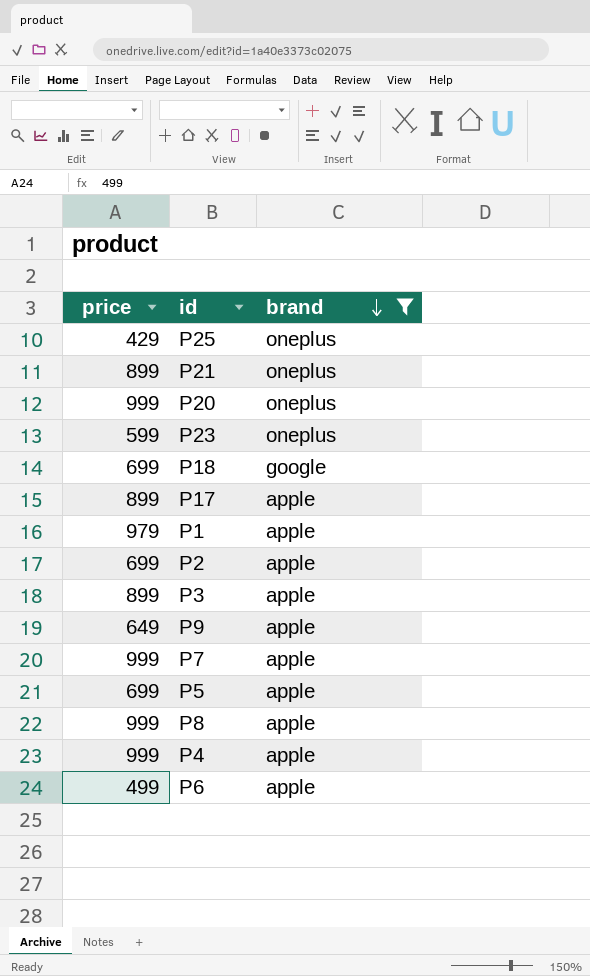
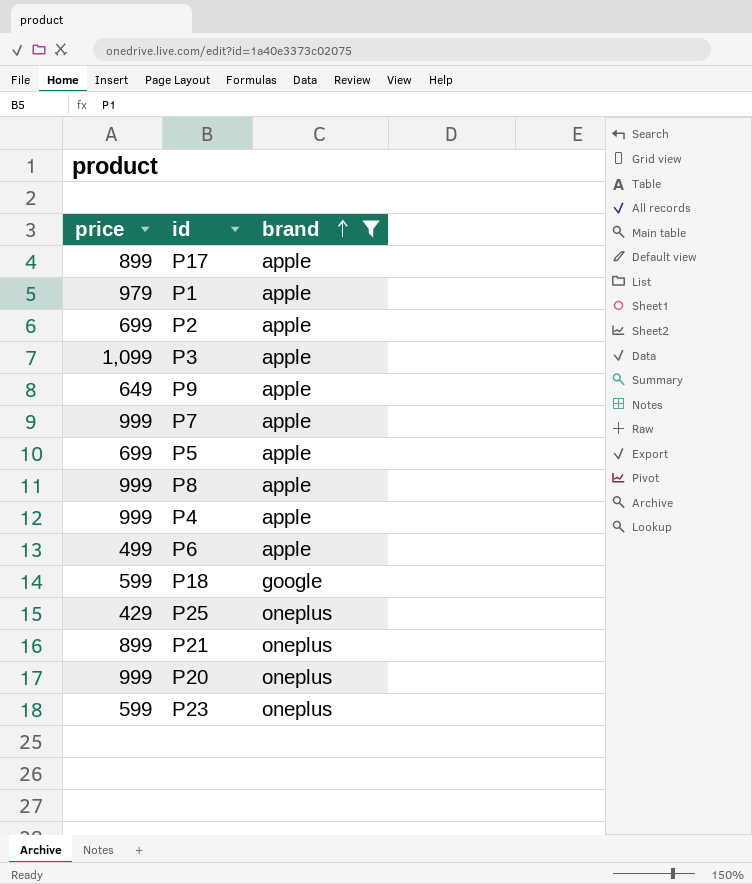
row order: brand descending -> brand ascending
P3 | price: 899 -> 1,099
P18 | price: 699 -> 599

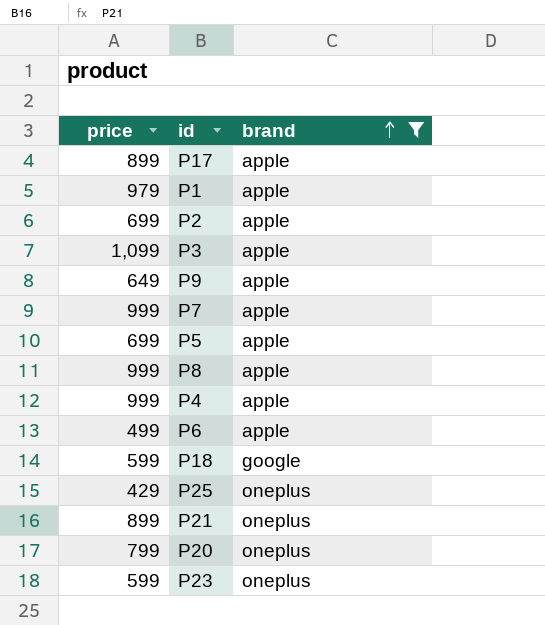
P20 | price: 999 -> 799

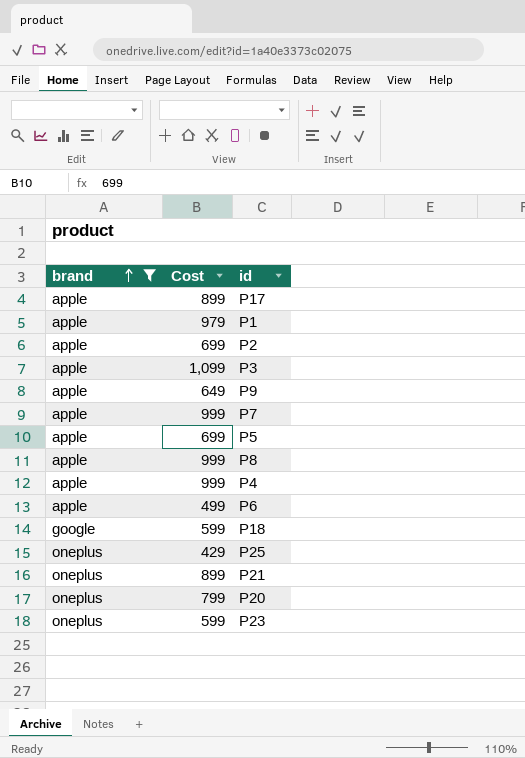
column brand | position: 3 -> 1
column name: price -> Cost

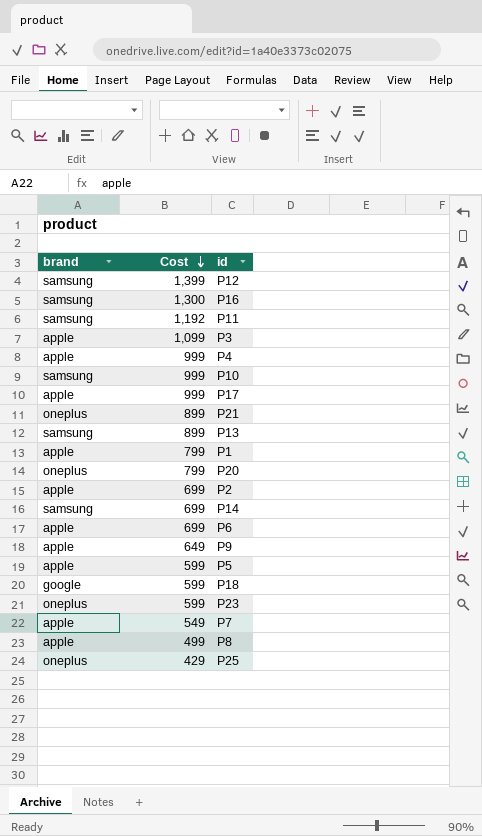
filter: brand != samsung -> none
row order: brand ascending -> Cost descending
P17 | Cost: 899 -> 999
P1 | Cost: 979 -> 799
P6 | Cost: 499 -> 699
P5 | Cost: 699 -> 599
P7 | Cost: 999 -> 549
P8 | Cost: 999 -> 499

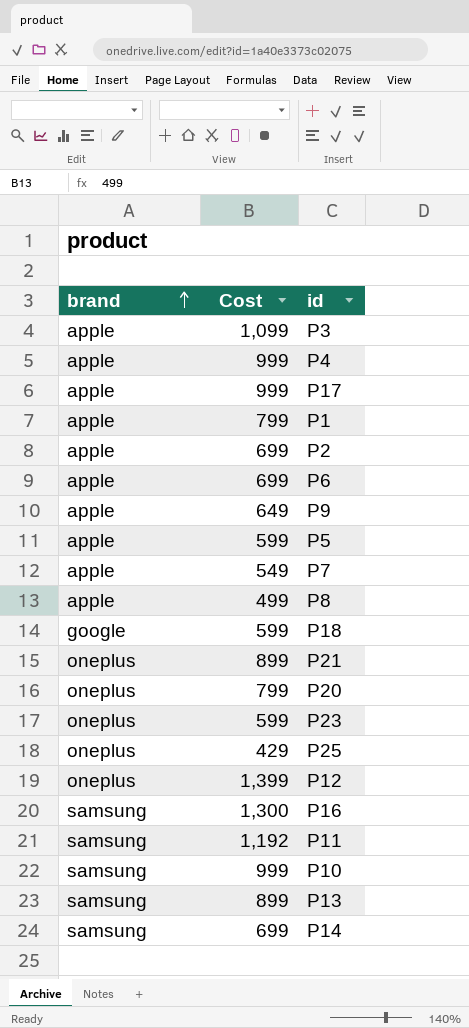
row order: Cost descending -> brand ascending
P12 | brand: samsung -> oneplus

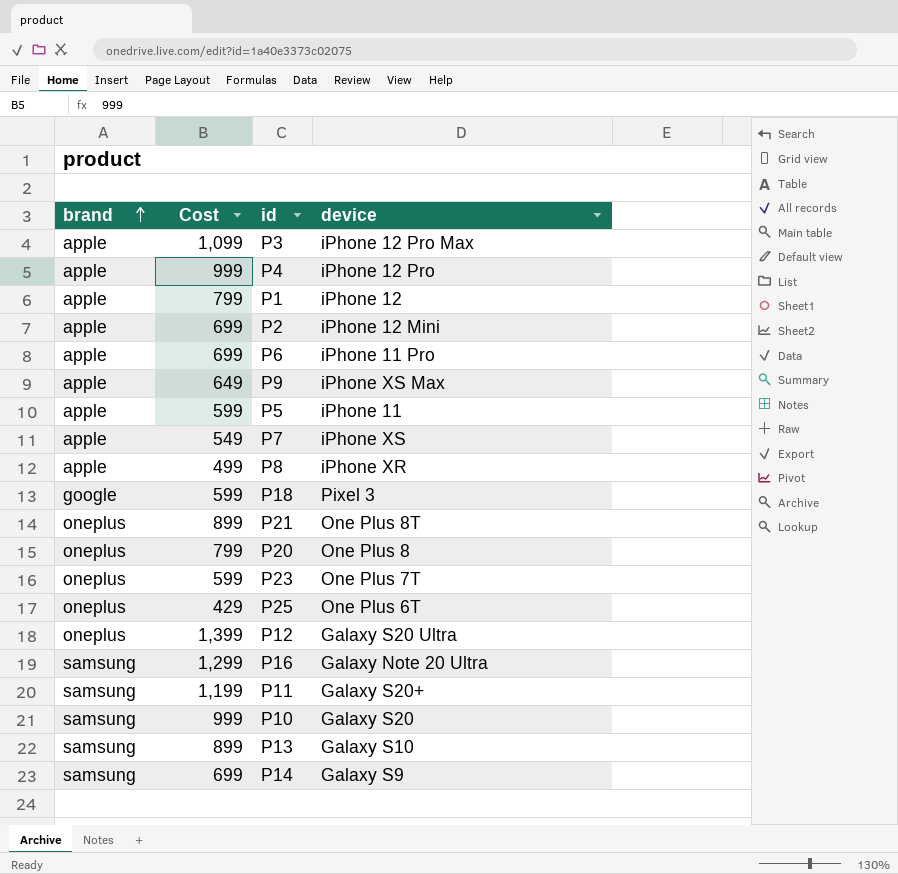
column device | position: none -> 4
row P17: apple | 999 -> none
P16 | Cost: 1,300 -> 1,299
P11 | Cost: 1,192 -> 1,199

